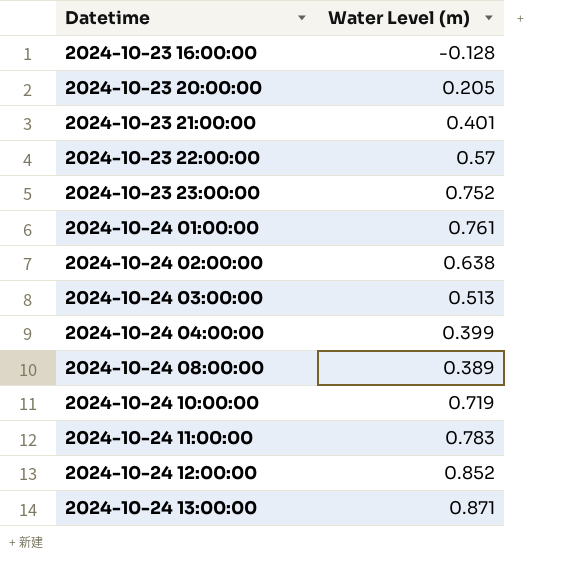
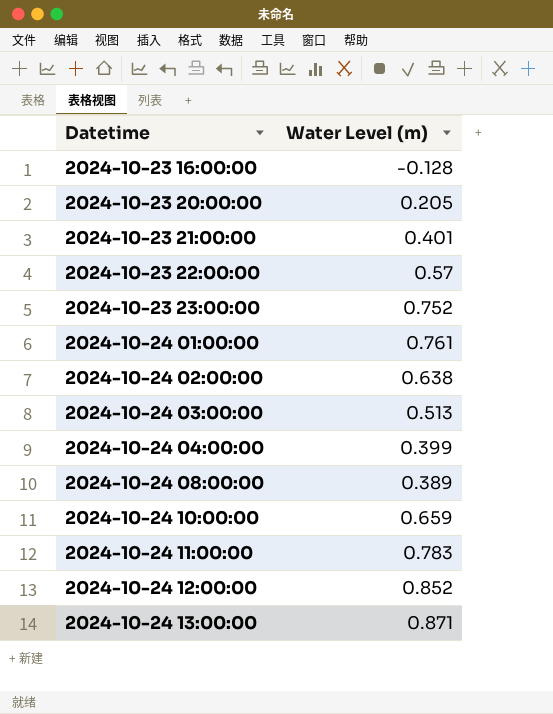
2024-10-24 10:00:00 | Water Level (m): 0.719 -> 0.659

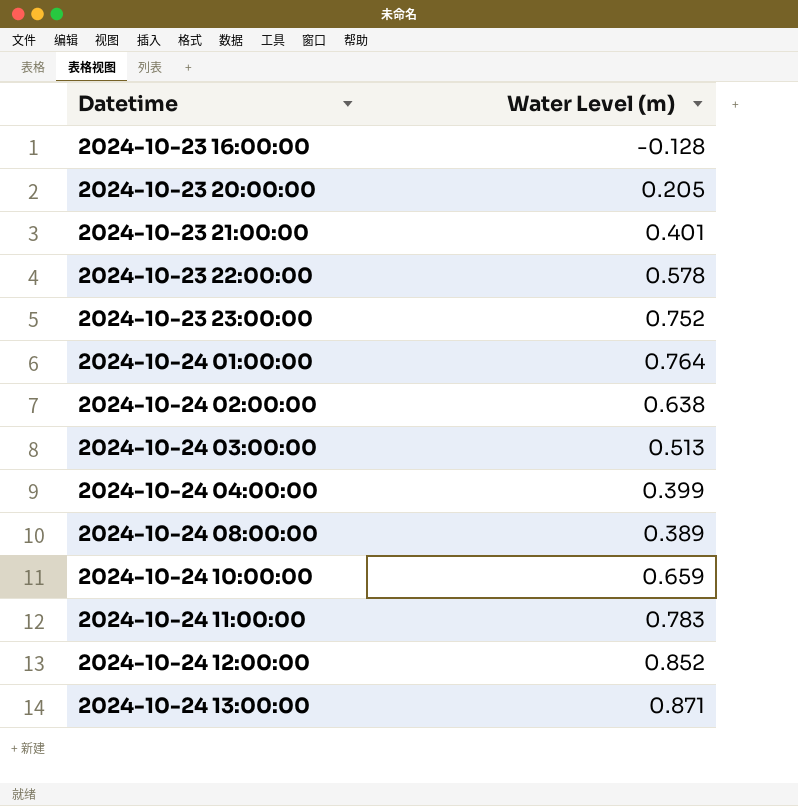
2024-10-23 22:00:00 | Water Level (m): 0.57 -> 0.578
2024-10-24 01:00:00 | Water Level (m): 0.761 -> 0.764

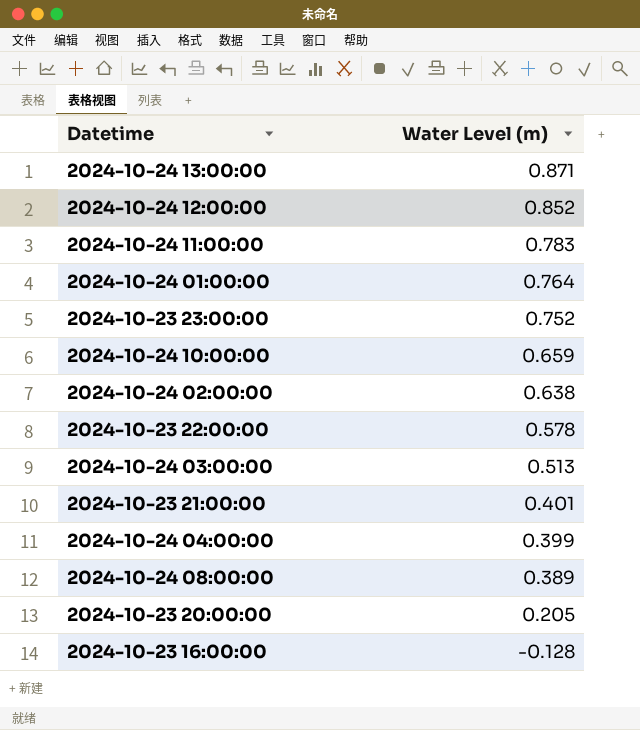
row order: Datetime ascending -> Water Level (m) descending

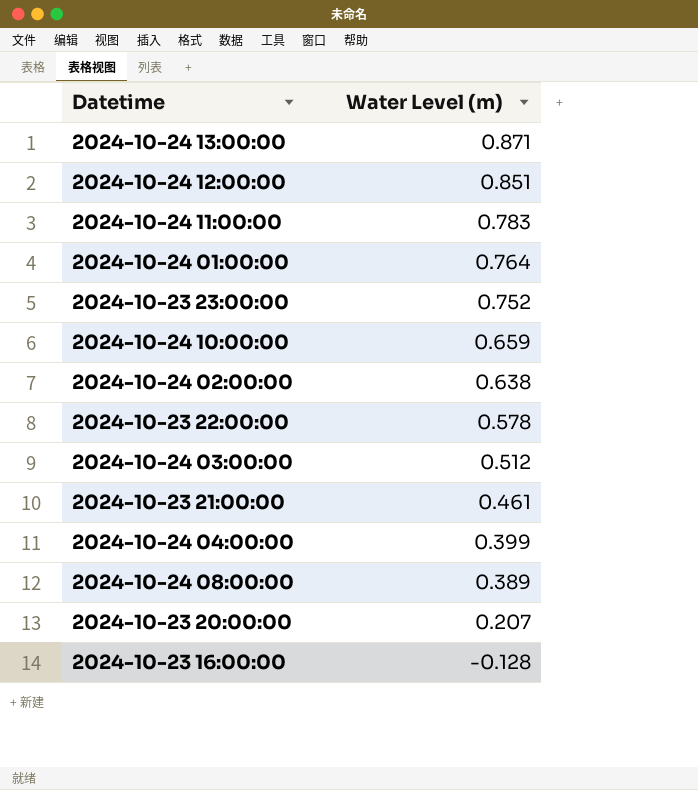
2024-10-24 12:00:00 | Water Level (m): 0.852 -> 0.851
2024-10-24 03:00:00 | Water Level (m): 0.513 -> 0.512
2024-10-23 21:00:00 | Water Level (m): 0.401 -> 0.461
2024-10-23 20:00:00 | Water Level (m): 0.205 -> 0.207

